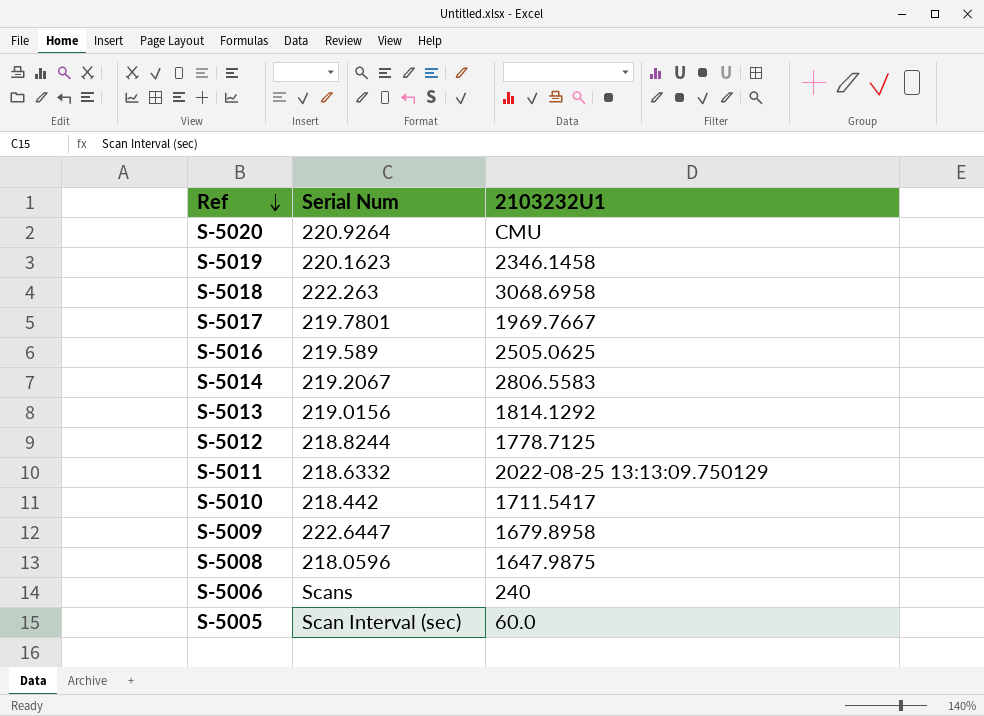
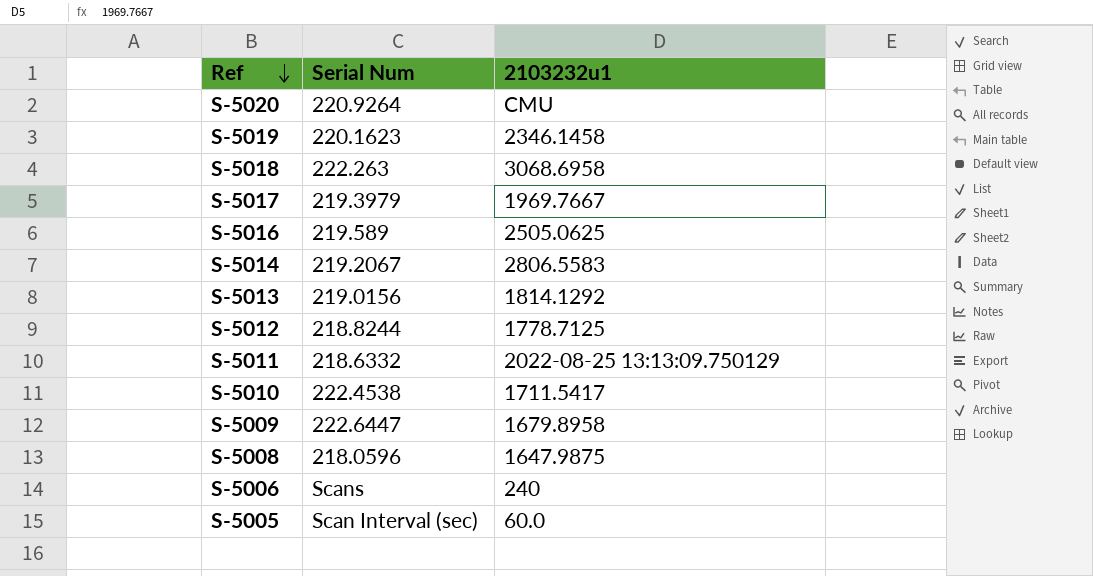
column name: 2103232U1 -> 2103232u1
S-5017 | Serial Num: 219.7801 -> 219.3979
S-5010 | Serial Num: 218.442 -> 222.4538

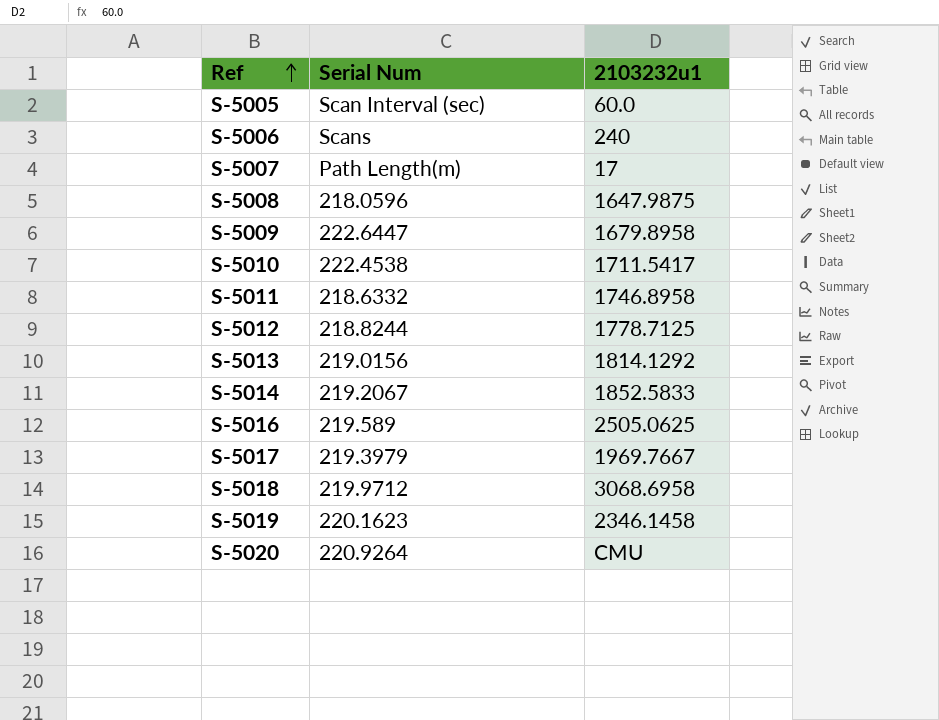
row order: Ref descending -> Ref ascending
row S-5007: none -> Path Length(m) | 17
S-5011 | 2103232u1: 2022-08-25 13:13:09.750129 -> 1746.8958
S-5014 | 2103232u1: 2806.5583 -> 1852.5833
S-5018 | Serial Num: 222.263 -> 219.9712

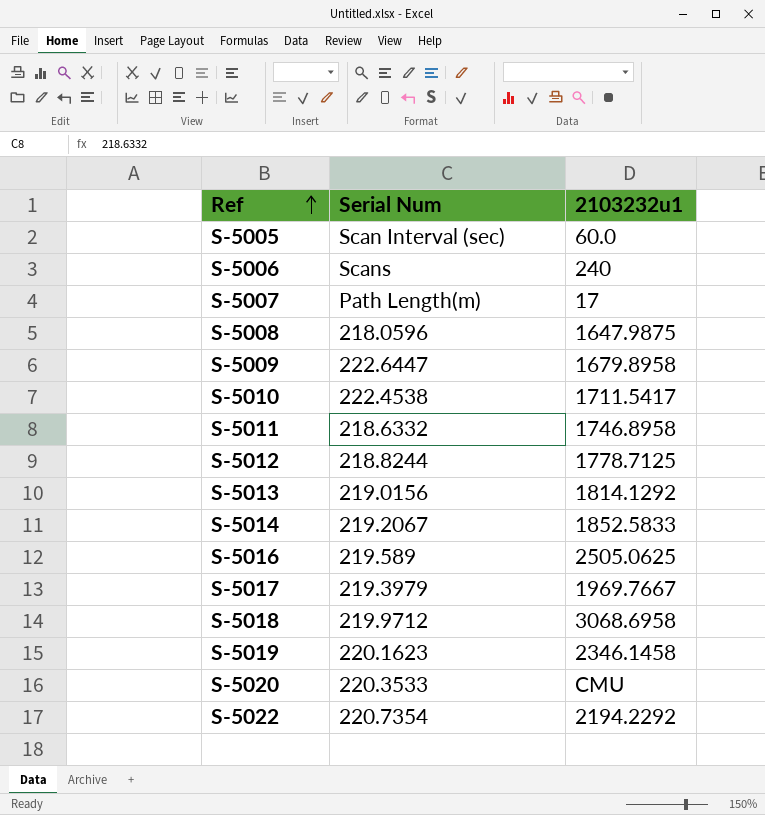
S-5020 | Serial Num: 220.9264 -> 220.3533
row S-5022: none -> 220.7354 | 2194.2292

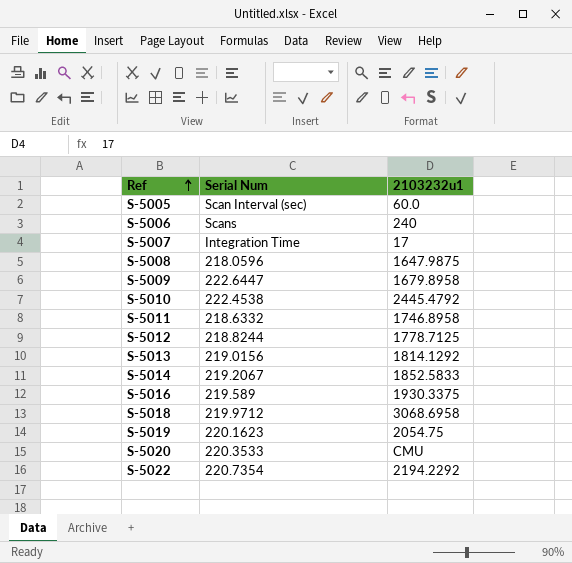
row S-5017: 219.3979 | 1969.7667 -> none
S-5007 | Serial Num: Path Length(m) -> Integration Time
S-5010 | 2103232u1: 1711.5417 -> 2445.4792
S-5016 | 2103232u1: 2505.0625 -> 1930.3375
S-5019 | 2103232u1: 2346.1458 -> 2054.75

